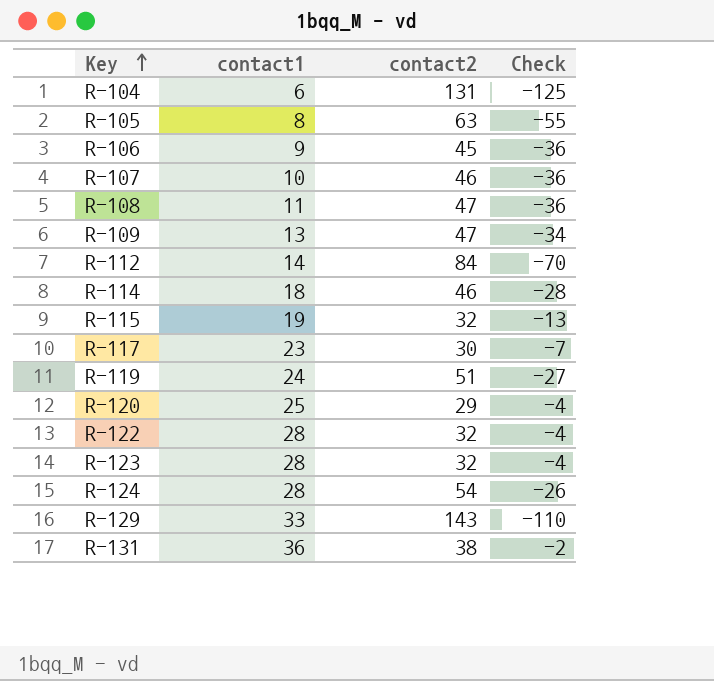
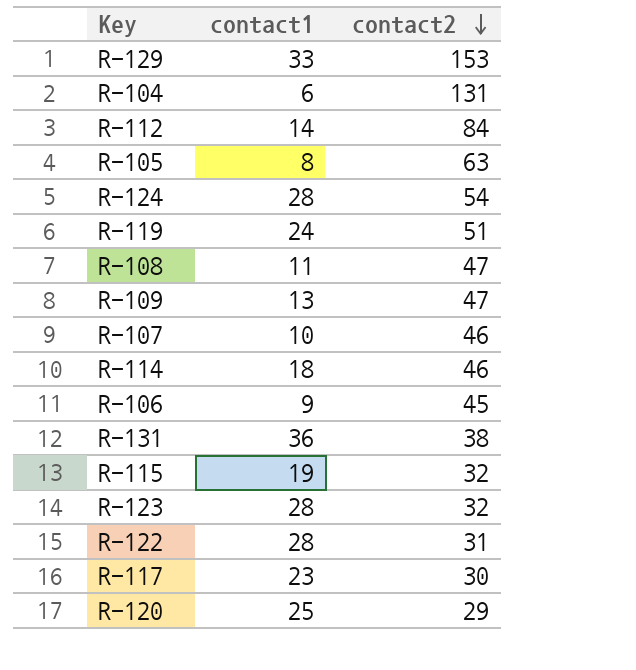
row order: Key ascending -> contact2 descending
column Check | formula: [contact1] - [contact2] -> none
R-129 | contact2: 143 -> 153
R-122 | contact2: 32 -> 31

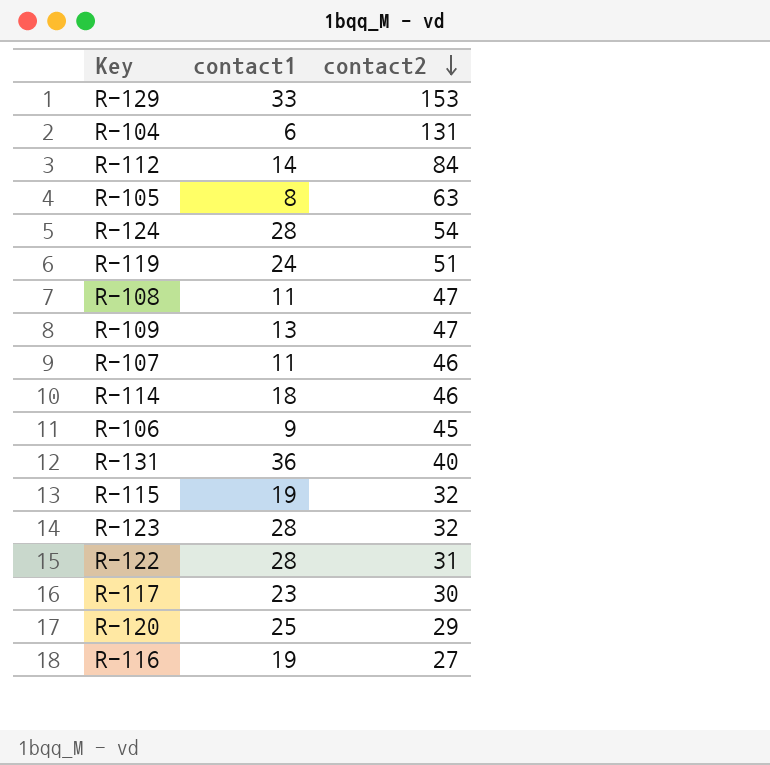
R-107 | contact1: 10 -> 11
R-131 | contact2: 38 -> 40
row R-116: none -> 19 | 27

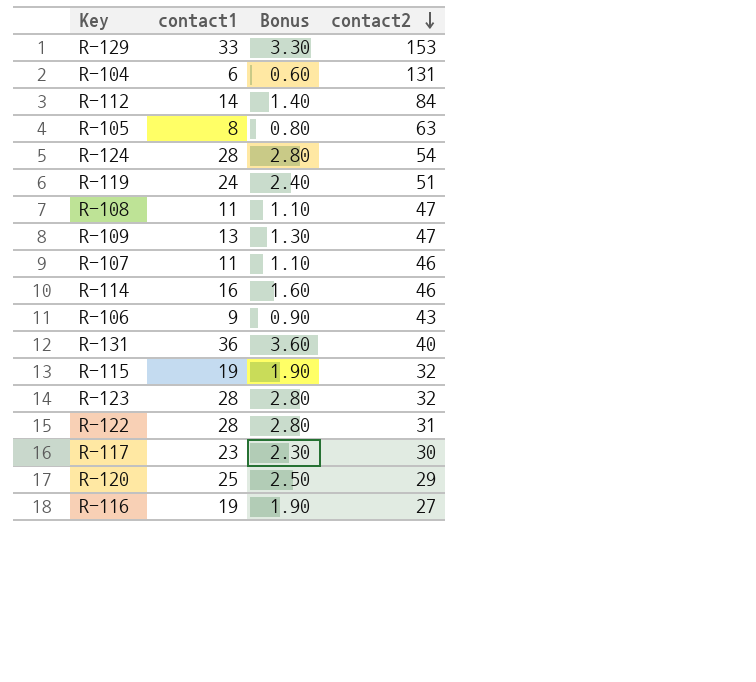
column Bonus | formula: none -> [contact1] * 0.1
R-114 | contact1: 18 -> 16
R-106 | contact2: 45 -> 43

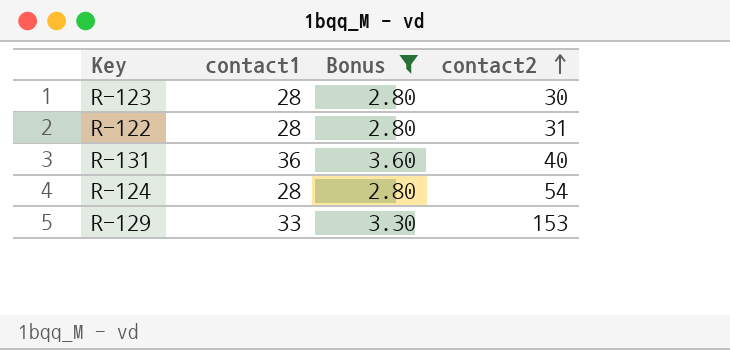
filter: none -> Bonus >= 2.80
row order: contact2 descending -> contact2 ascending
R-123 | contact2: 32 -> 30

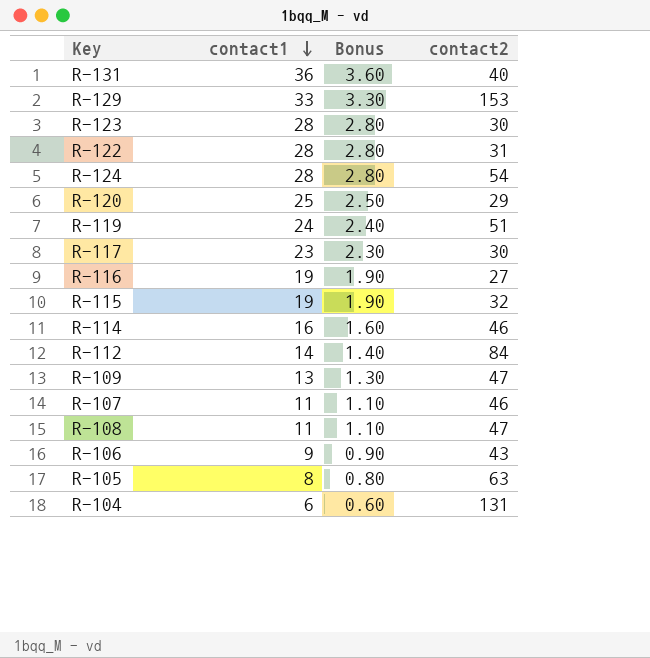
filter: Bonus >= 2.80 -> none
row order: contact2 ascending -> contact1 descending

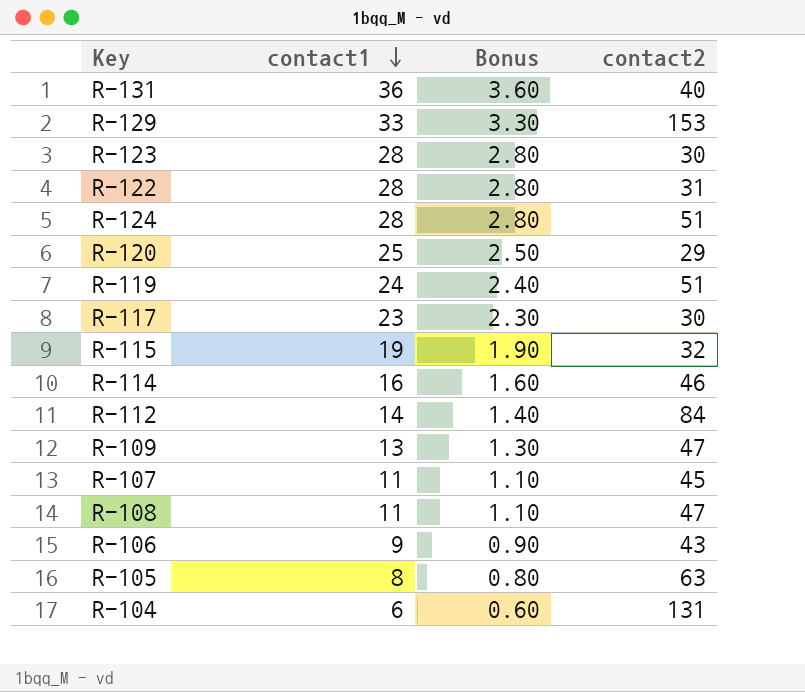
row R-116: 19 | 1.90 | 27 -> none
R-124 | contact2: 54 -> 51
R-107 | contact2: 46 -> 45

